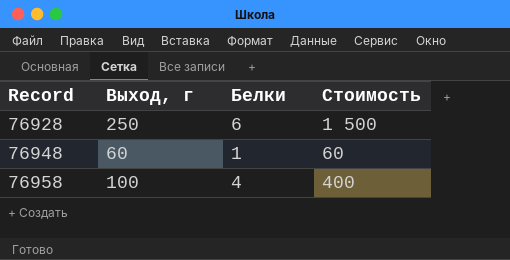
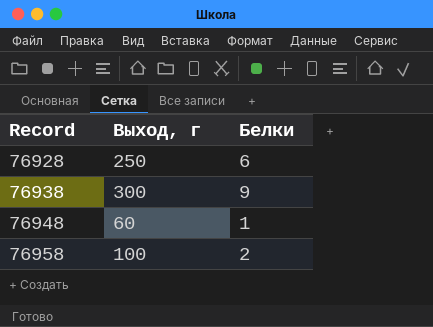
column Стоимость | formula: [Выход, г] * [Белки] -> none
row 76938: none -> 300 | 9
76958 | Белки: 4 -> 2

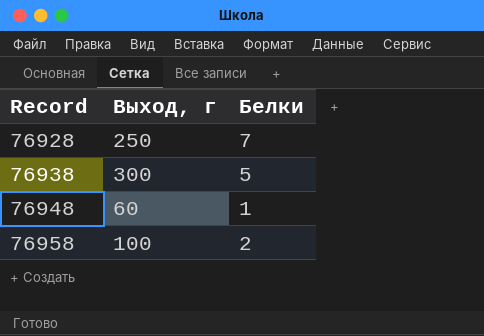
76928 | Белки: 6 -> 7
76938 | Белки: 9 -> 5

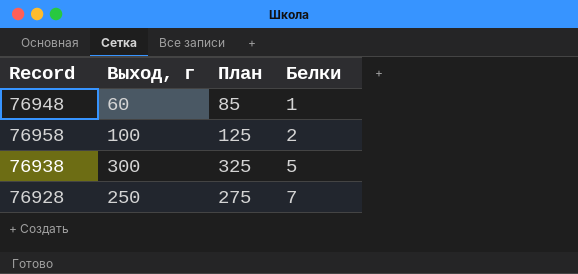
row order: Record ascending -> Белки ascending
column План | formula: none -> [Выход, г] + 25

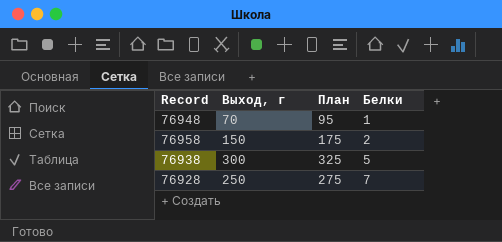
76948 | Выход, г: 60 -> 70
76948 | План: 85 -> 95
76958 | Выход, г: 100 -> 150
76958 | План: 125 -> 175

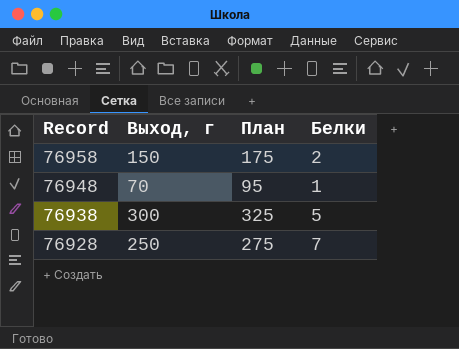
row order: Белки ascending -> Record descending

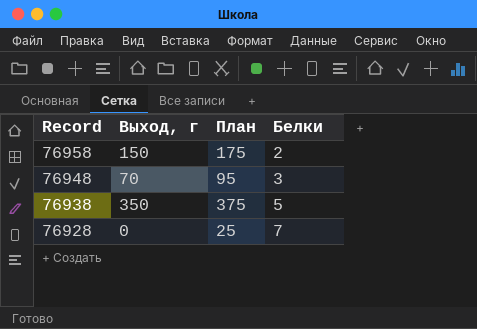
76948 | Белки: 1 -> 3
76938 | Выход, г: 300 -> 350
76938 | План: 325 -> 375
76928 | Выход, г: 250 -> 0
76928 | План: 275 -> 25

